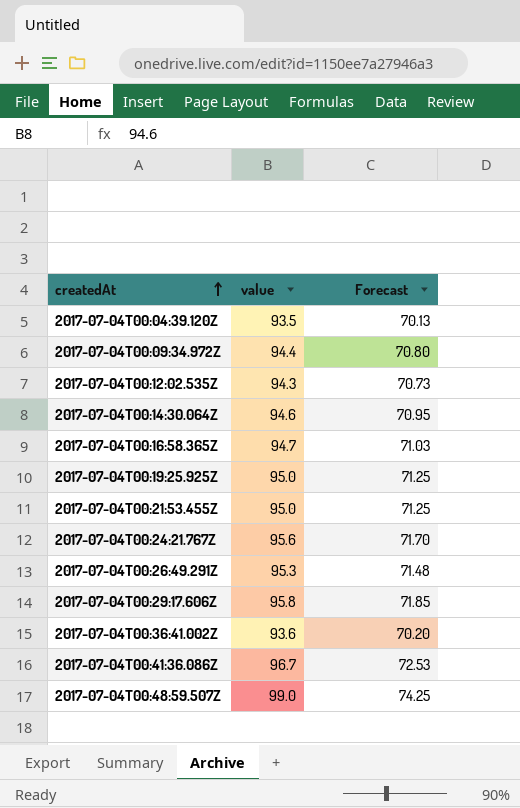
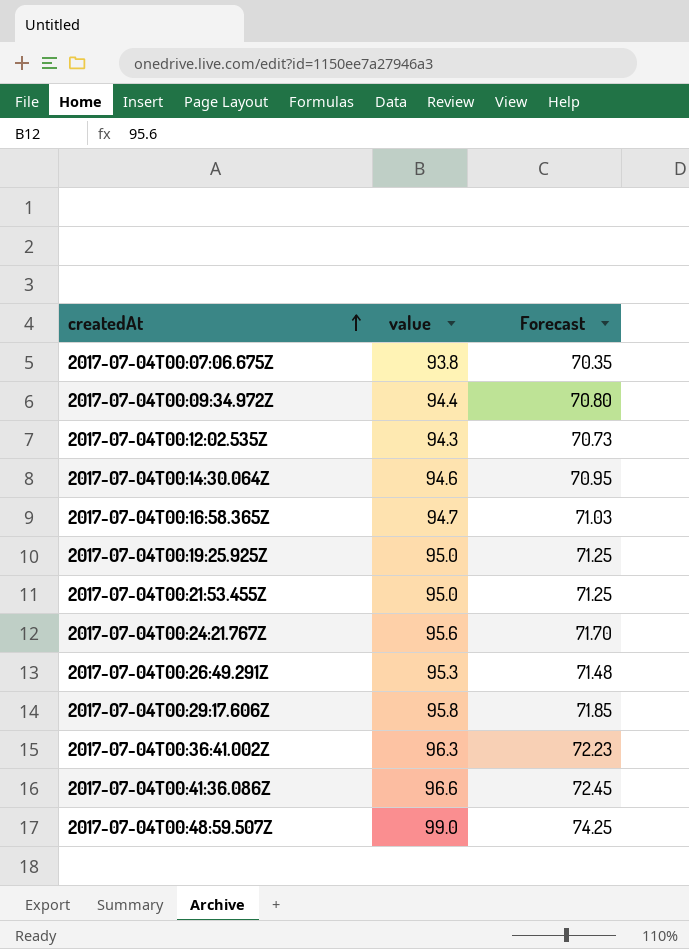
row 2017-07-04T00:04:39.120Z: 93.5 | 70.13 -> none
row 2017-07-04T00:07:06.675Z: none -> 93.8 | 70.35
2017-07-04T00:36:41.002Z | value: 93.6 -> 96.3
2017-07-04T00:36:41.002Z | Forecast: 70.20 -> 72.23
2017-07-04T00:41:36.086Z | value: 96.7 -> 96.6
2017-07-04T00:41:36.086Z | Forecast: 72.53 -> 72.45

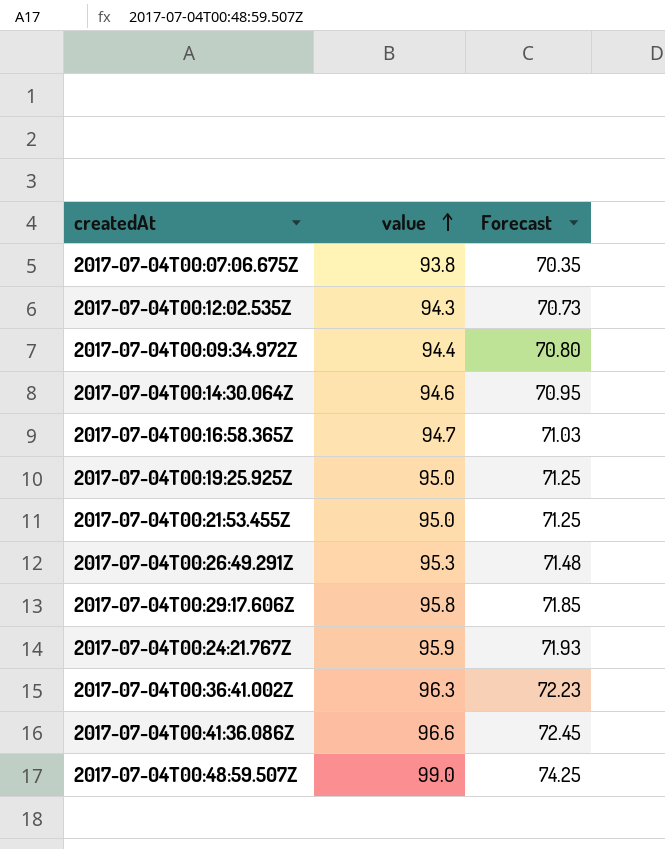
row order: createdAt ascending -> value ascending
2017-07-04T00:24:21.767Z | value: 95.6 -> 95.9
2017-07-04T00:24:21.767Z | Forecast: 71.70 -> 71.93

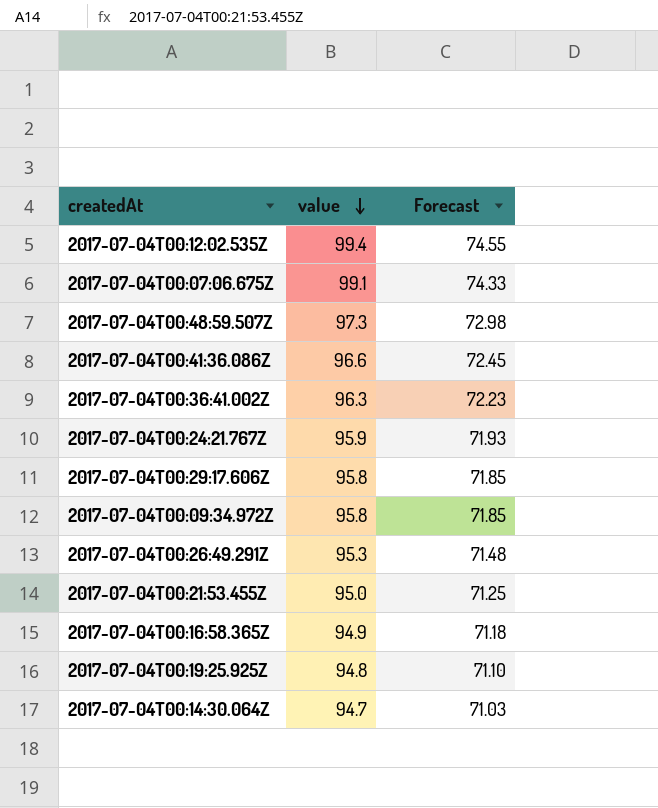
row order: value ascending -> value descending
2017-07-04T00:12:02.535Z | value: 94.3 -> 99.4
2017-07-04T00:12:02.535Z | Forecast: 70.73 -> 74.55
2017-07-04T00:07:06.675Z | value: 93.8 -> 99.1
2017-07-04T00:07:06.675Z | Forecast: 70.35 -> 74.33
2017-07-04T00:48:59.507Z | value: 99.0 -> 97.3
2017-07-04T00:48:59.507Z | Forecast: 74.25 -> 72.98
2017-07-04T00:09:34.972Z | value: 94.4 -> 95.8
2017-07-04T00:09:34.972Z | Forecast: 70.80 -> 71.85
2017-07-04T00:16:58.365Z | value: 94.7 -> 94.9
2017-07-04T00:16:58.365Z | Forecast: 71.03 -> 71.18
2017-07-04T00:19:25.925Z | value: 95.0 -> 94.8
2017-07-04T00:19:25.925Z | Forecast: 71.25 -> 71.10
2017-07-04T00:14:30.064Z | value: 94.6 -> 94.7
2017-07-04T00:14:30.064Z | Forecast: 70.95 -> 71.03

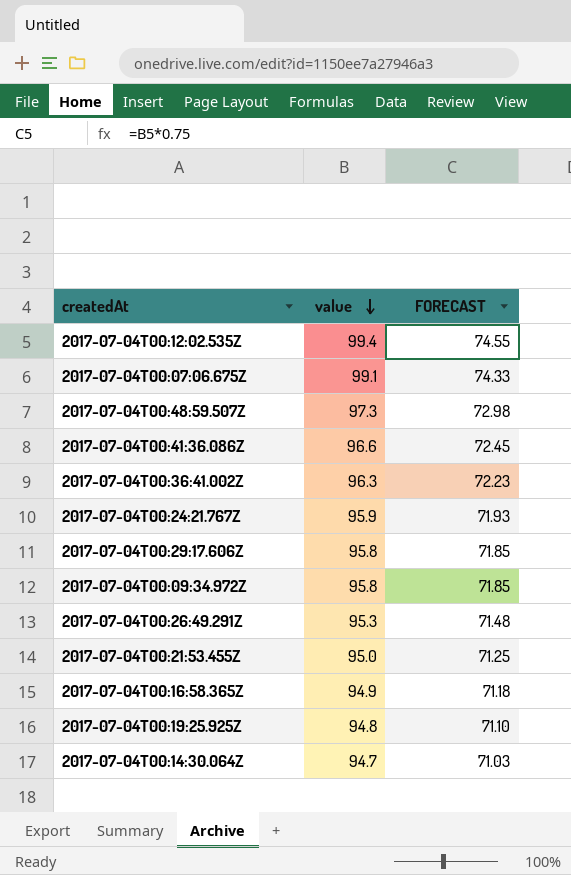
column name: Forecast -> FORECAST

